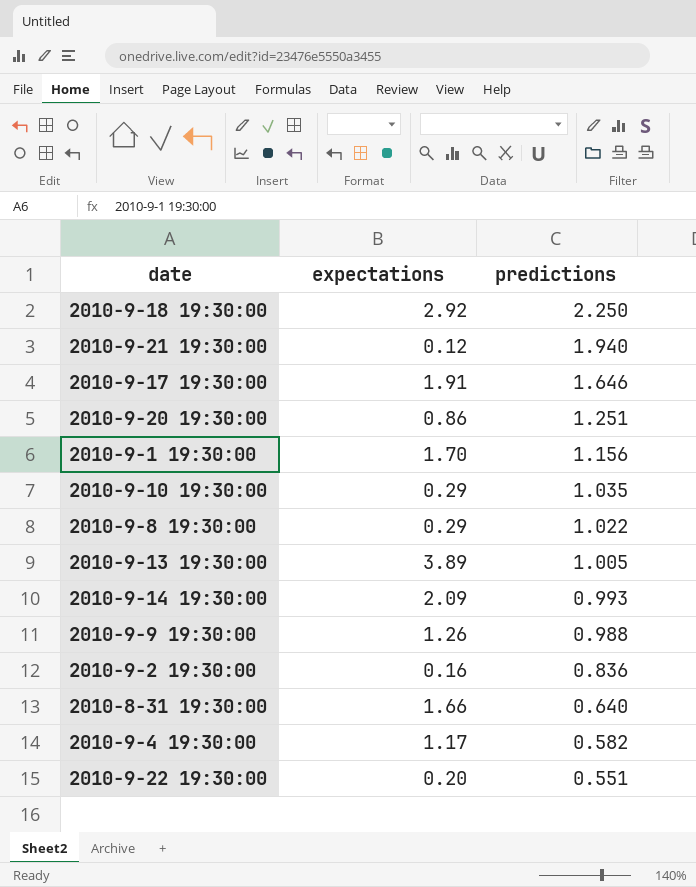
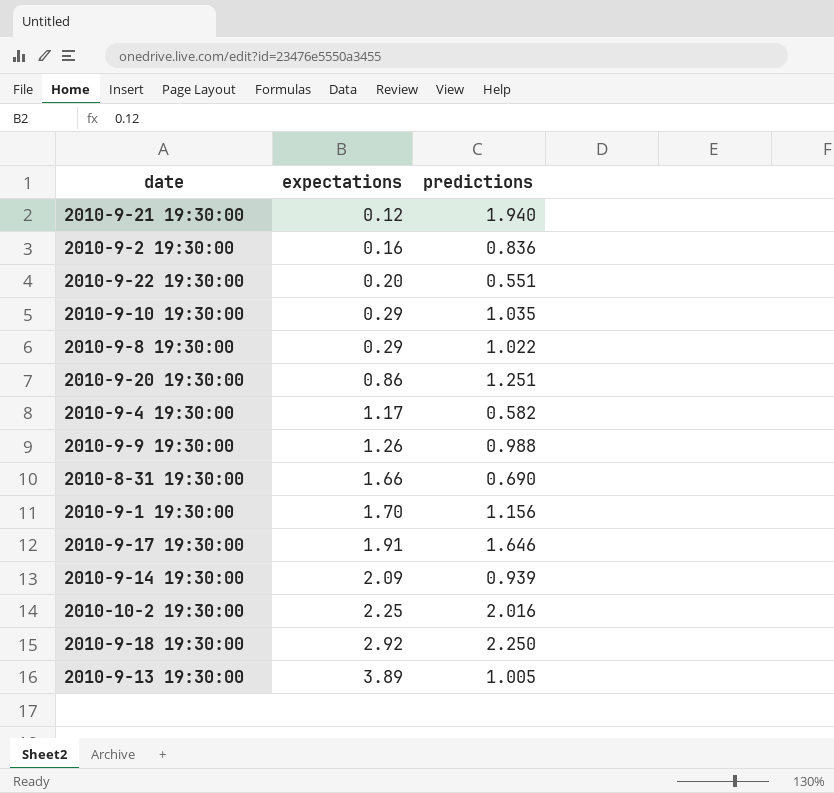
row order: predictions descending -> expectations ascending
2010-8-31 19:30:00 | predictions: 0.640 -> 0.690
2010-9-14 19:30:00 | predictions: 0.993 -> 0.939
row 2010-10-2 19:30:00: none -> 2.25 | 2.016

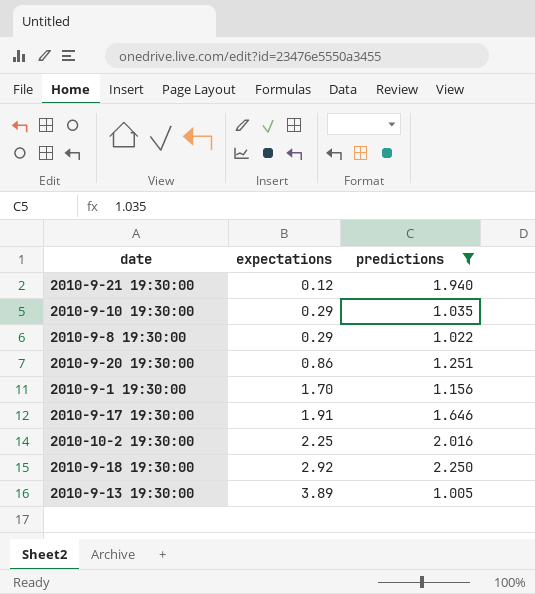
filter: none -> predictions >= 1.005

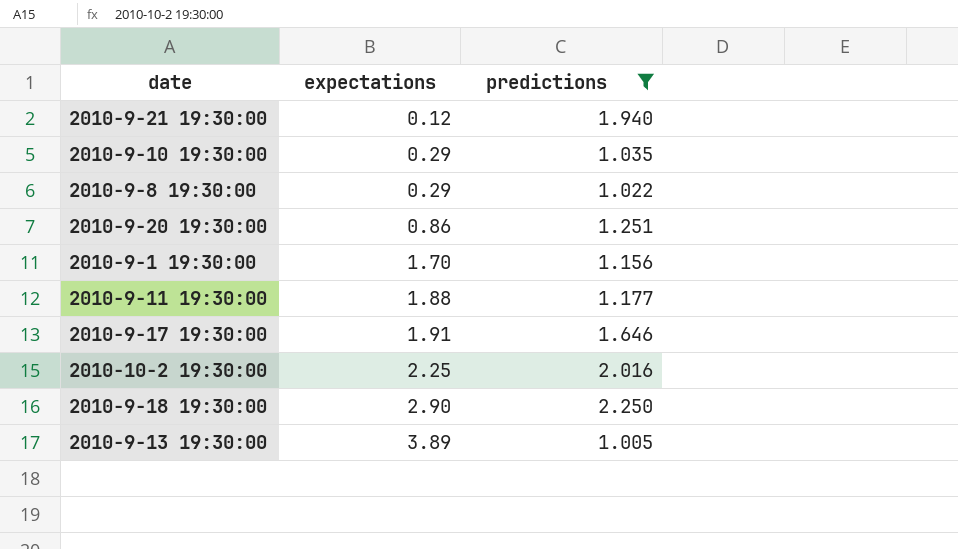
row 2010-9-11 19:30:00: none -> 1.88 | 1.177
2010-9-18 19:30:00 | expectations: 2.92 -> 2.90

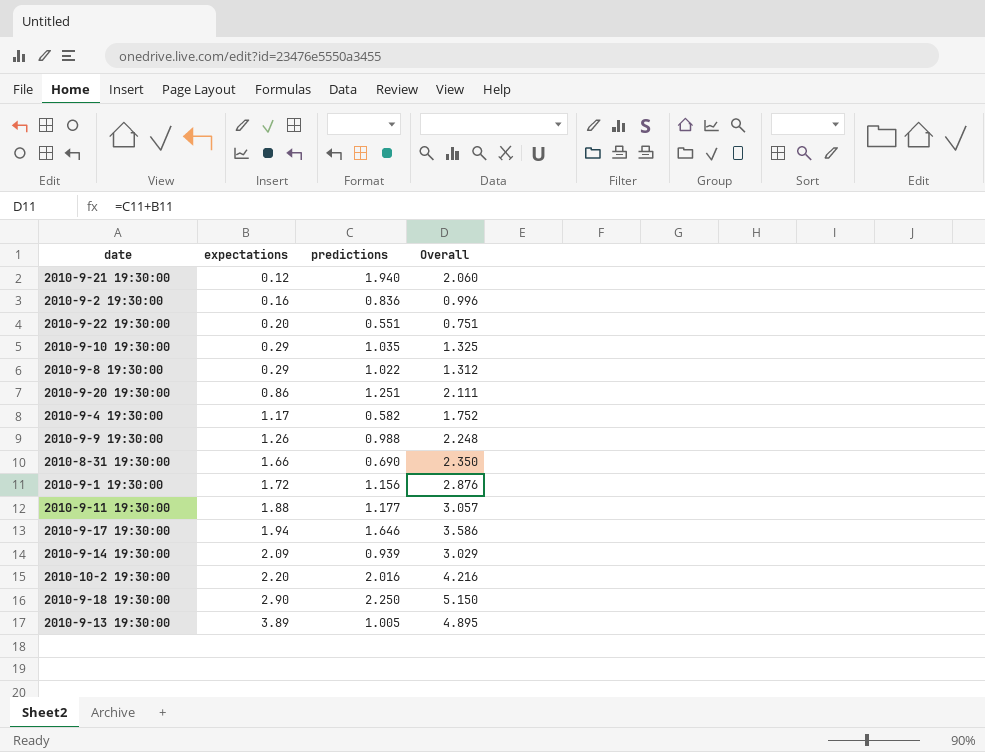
filter: predictions >= 1.005 -> none
column Overall | formula: none -> [expectations] + [predictions]
2010-9-1 19:30:00 | expectations: 1.70 -> 1.72
2010-9-17 19:30:00 | expectations: 1.91 -> 1.94
2010-10-2 19:30:00 | expectations: 2.25 -> 2.20

